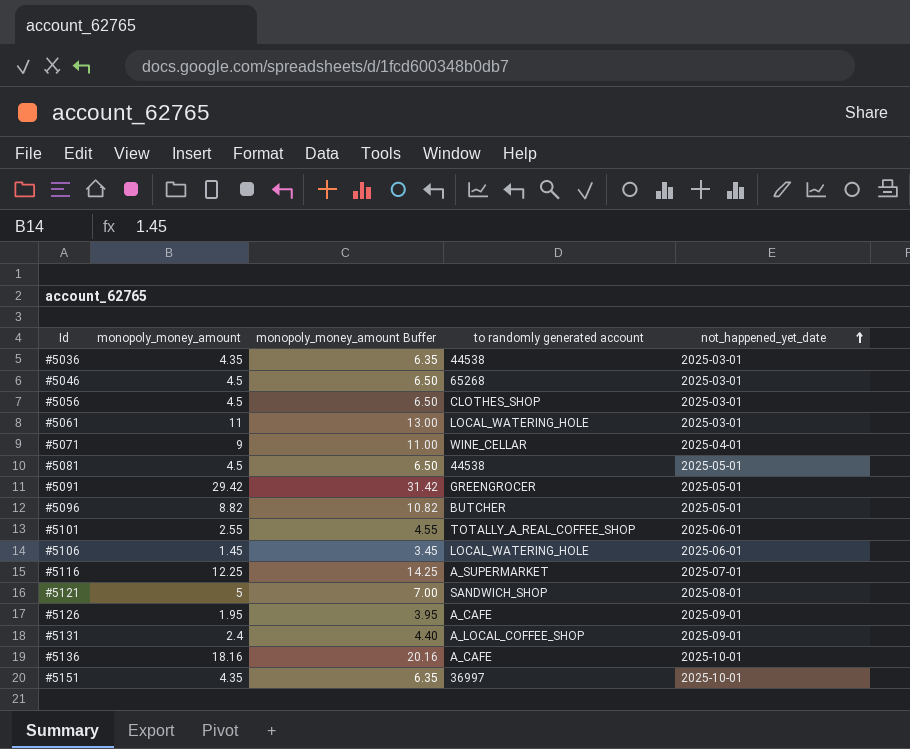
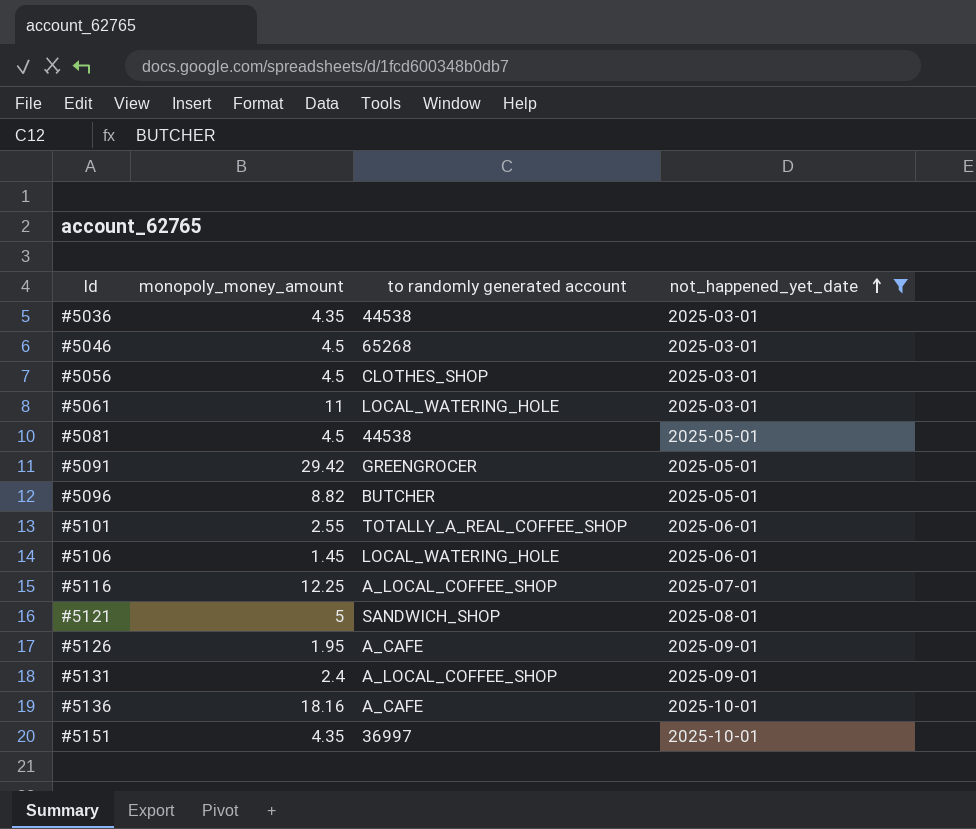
filter: none -> not_happened_yet_date != 2025-04-01
column monopoly_money_amount Buffer | formula: [monopoly_money_amount] + 2 -> none
#5116 | to randomly generated account: A_SUPERMARKET -> A_LOCAL_COFFEE_SHOP

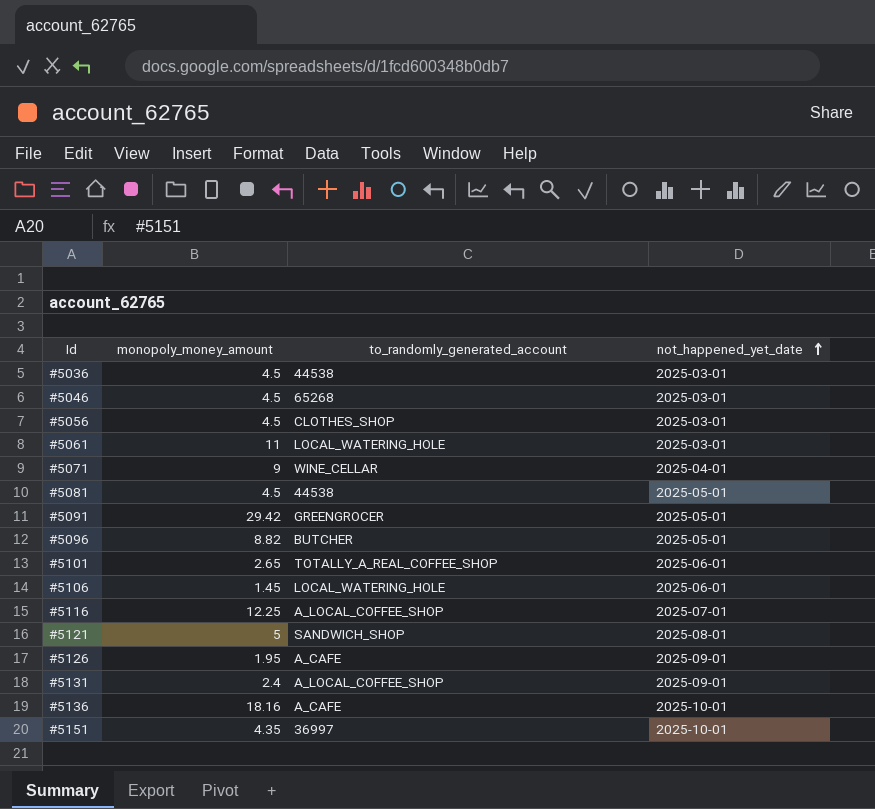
filter: not_happened_yet_date != 2025-04-01 -> none
column name: to randomly generated account -> to_randomly_generated_account
#5036 | monopoly_money_amount: 4.35 -> 4.5
#5101 | monopoly_money_amount: 2.55 -> 2.65

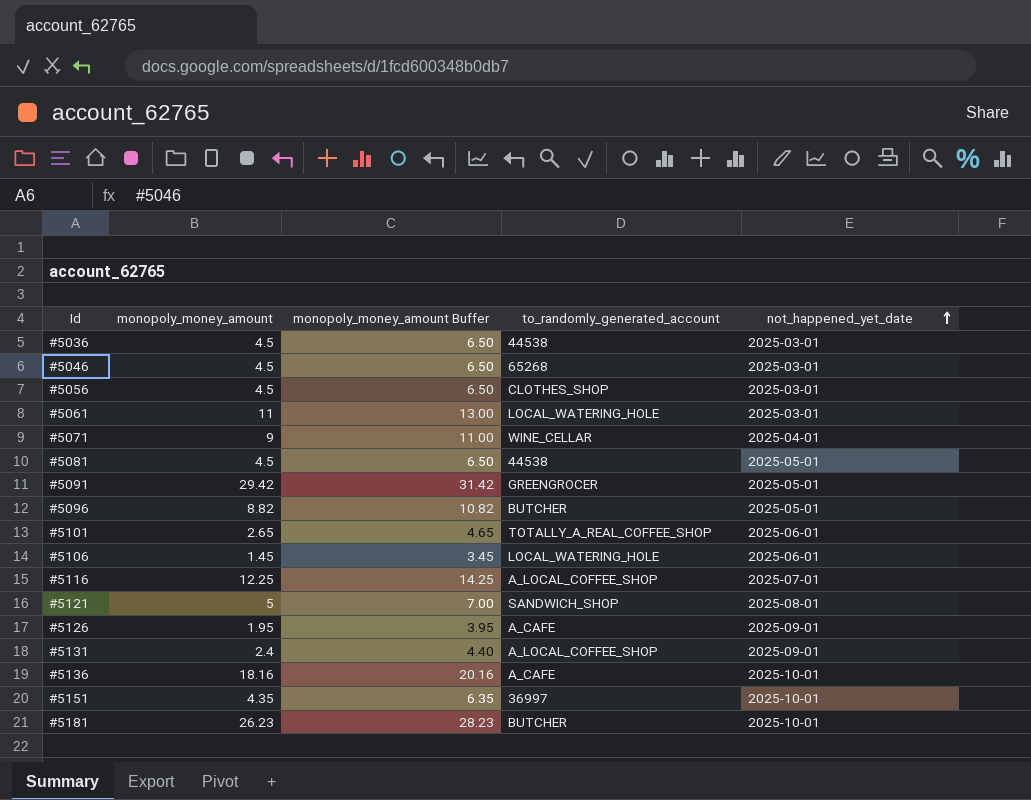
column monopoly_money_amount Buffer | formula: none -> [monopoly_money_amount] + 2
row #5181: none -> 26.23 | 28.23 | BUTCHER | 2025-10-01

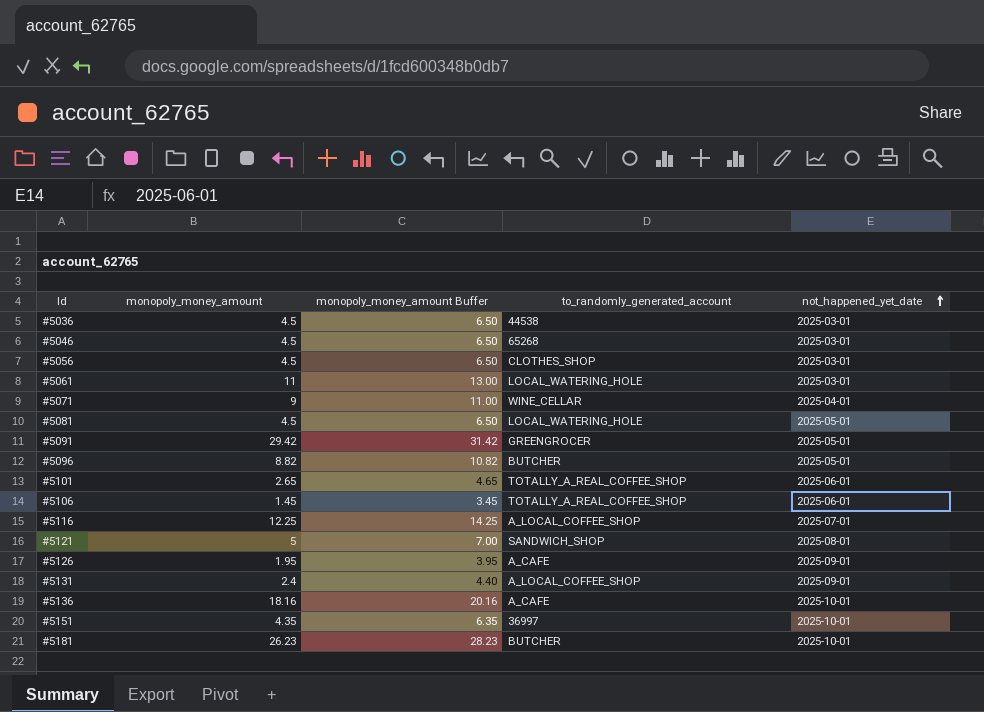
#5081 | to_randomly_generated_account: 44538 -> LOCAL_WATERING_HOLE
#5106 | to_randomly_generated_account: LOCAL_WATERING_HOLE -> TOTALLY_A_REAL_COFFEE_SHOP

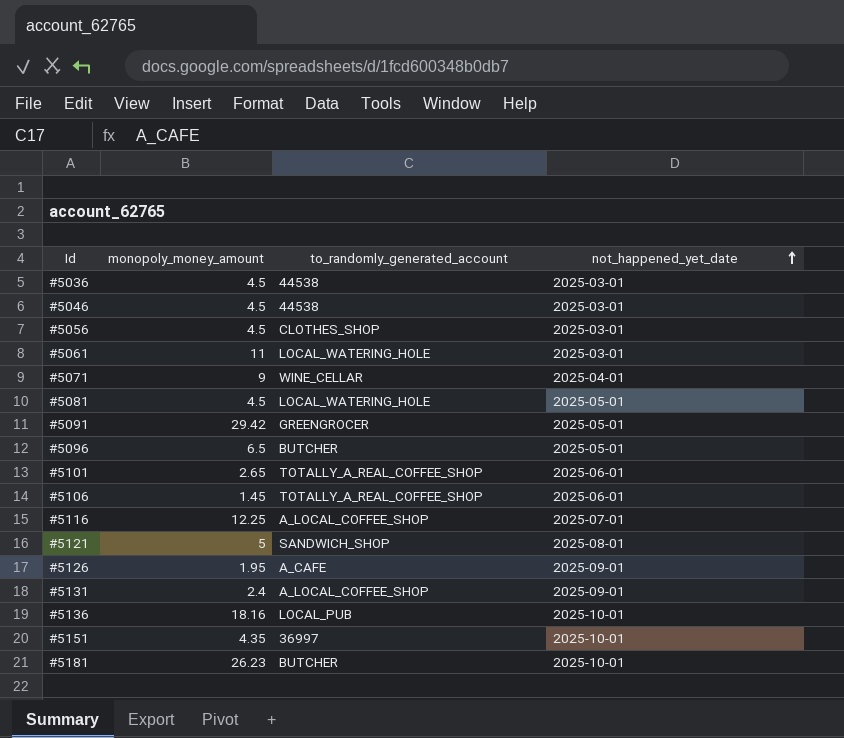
column monopoly_money_amount Buffer | formula: [monopoly_money_amount] + 2 -> none
#5046 | to_randomly_generated_account: 65268 -> 44538
#5096 | monopoly_money_amount: 8.82 -> 6.5
#5136 | to_randomly_generated_account: A_CAFE -> LOCAL_PUB

